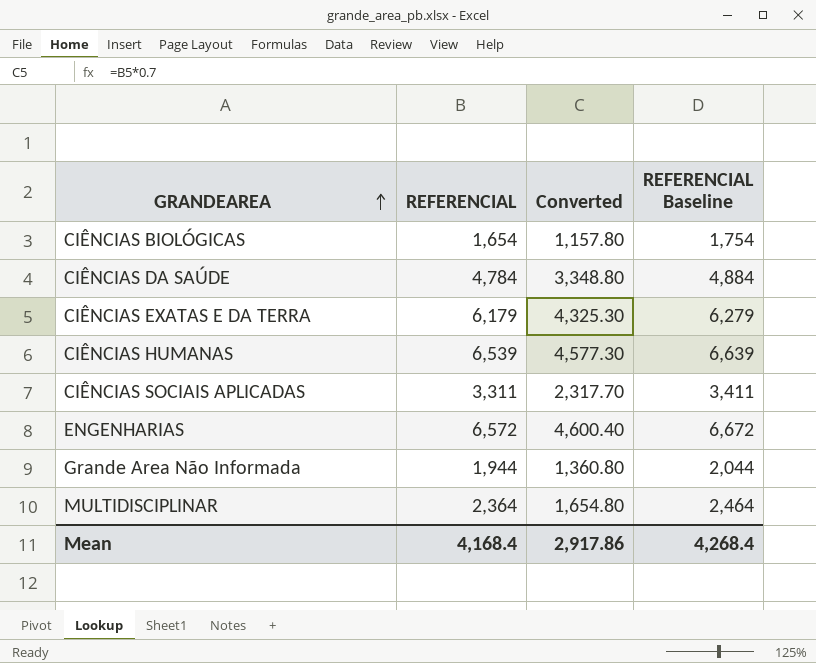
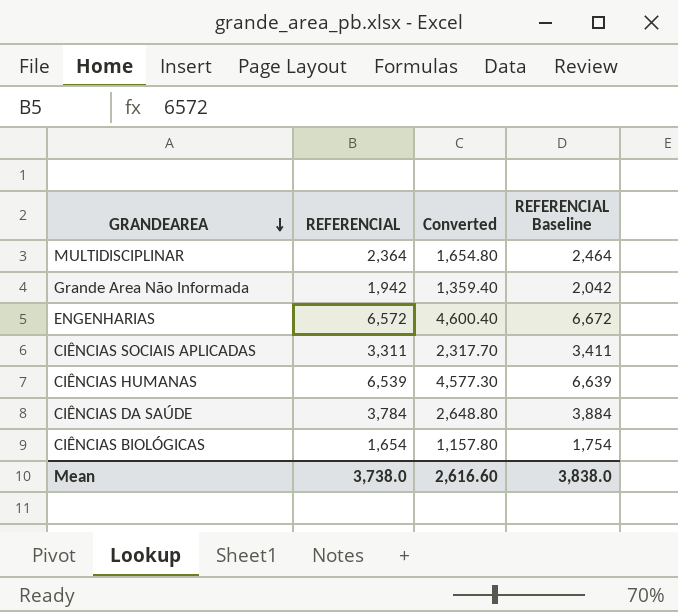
row order: GRANDEAREA ascending -> GRANDEAREA descending
row CIÊNCIAS EXATAS E DA TERRA: 6,179 | 4,325.30 | 6,279 -> none
Grande Area Não Informada | REFERENCIAL: 1,944 -> 1,942
Grande Area Não Informada | Converted: 1,360.80 -> 1,359.40
Grande Area Não Informada | REFERENCIAL Baseline: 2,044 -> 2,042
CIÊNCIAS DA SAÚDE | REFERENCIAL: 4,784 -> 3,784
CIÊNCIAS DA SAÚDE | Converted: 3,348.80 -> 2,648.80
CIÊNCIAS DA SAÚDE | REFERENCIAL Baseline: 4,884 -> 3,884
Mean | REFERENCIAL: 4,168.4 -> 3,738.0
Mean | Converted: 2,917.86 -> 2,616.60
Mean | REFERENCIAL Baseline: 4,268.4 -> 3,838.0

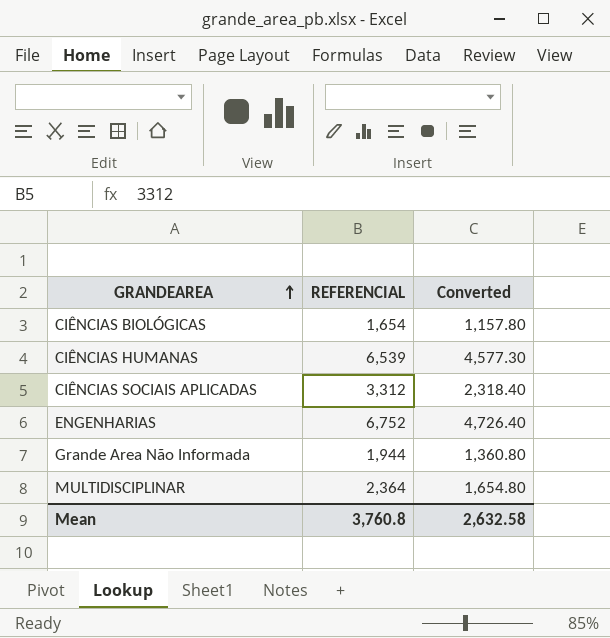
row order: GRANDEAREA descending -> GRANDEAREA ascending
column REFERENCIAL Baseline | formula: [REFERENCIAL] + 100 -> none
row CIÊNCIAS DA SAÚDE: 3,784 | 2,648.80 | 3,884 -> none
CIÊNCIAS SOCIAIS APLICADAS | REFERENCIAL: 3,311 -> 3,312
CIÊNCIAS SOCIAIS APLICADAS | Converted: 2,317.70 -> 2,318.40
ENGENHARIAS | REFERENCIAL: 6,572 -> 6,752
ENGENHARIAS | Converted: 4,600.40 -> 4,726.40
Grande Area Não Informada | REFERENCIAL: 1,942 -> 1,944
Grande Area Não Informada | Converted: 1,359.40 -> 1,360.80
Mean | REFERENCIAL: 3,738.0 -> 3,760.8
Mean | Converted: 2,616.60 -> 2,632.58

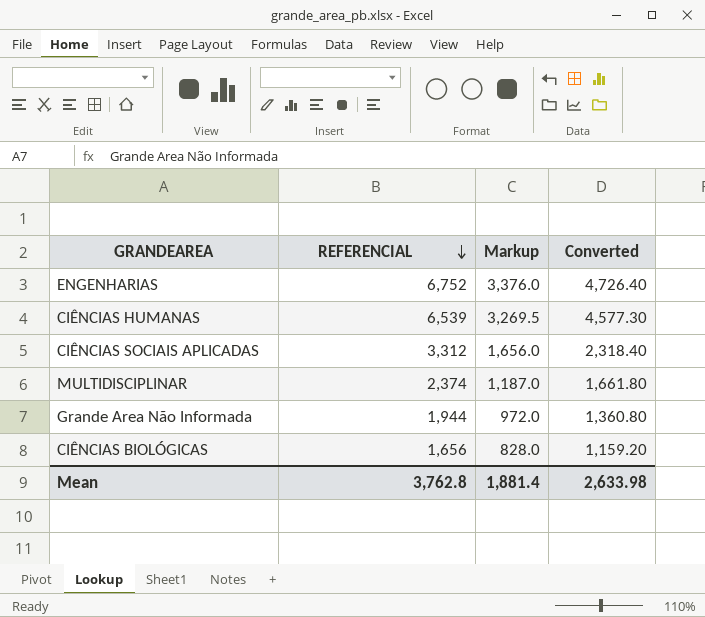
row order: GRANDEAREA ascending -> REFERENCIAL descending
column Markup | formula: none -> [REFERENCIAL] * 0.5
MULTIDISCIPLINAR | REFERENCIAL: 2,364 -> 2,374
MULTIDISCIPLINAR | Converted: 1,654.80 -> 1,661.80
CIÊNCIAS BIOLÓGICAS | REFERENCIAL: 1,654 -> 1,656
CIÊNCIAS BIOLÓGICAS | Converted: 1,157.80 -> 1,159.20
Mean | REFERENCIAL: 3,760.8 -> 3,762.8
Mean | Converted: 2,632.58 -> 2,633.98

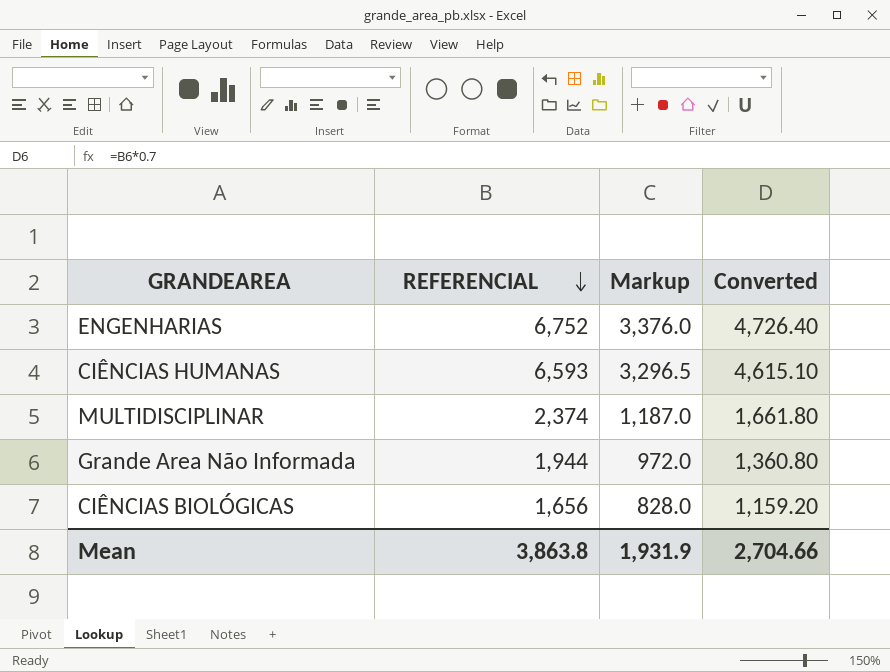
row CIÊNCIAS SOCIAIS APLICADAS: 3,312 | 1,656.0 | 2,318.40 -> none
CIÊNCIAS HUMANAS | REFERENCIAL: 6,539 -> 6,593
CIÊNCIAS HUMANAS | Markup: 3,269.5 -> 3,296.5
CIÊNCIAS HUMANAS | Converted: 4,577.30 -> 4,615.10
Mean | REFERENCIAL: 3,762.8 -> 3,863.8
Mean | Markup: 1,881.4 -> 1,931.9
Mean | Converted: 2,633.98 -> 2,704.66

